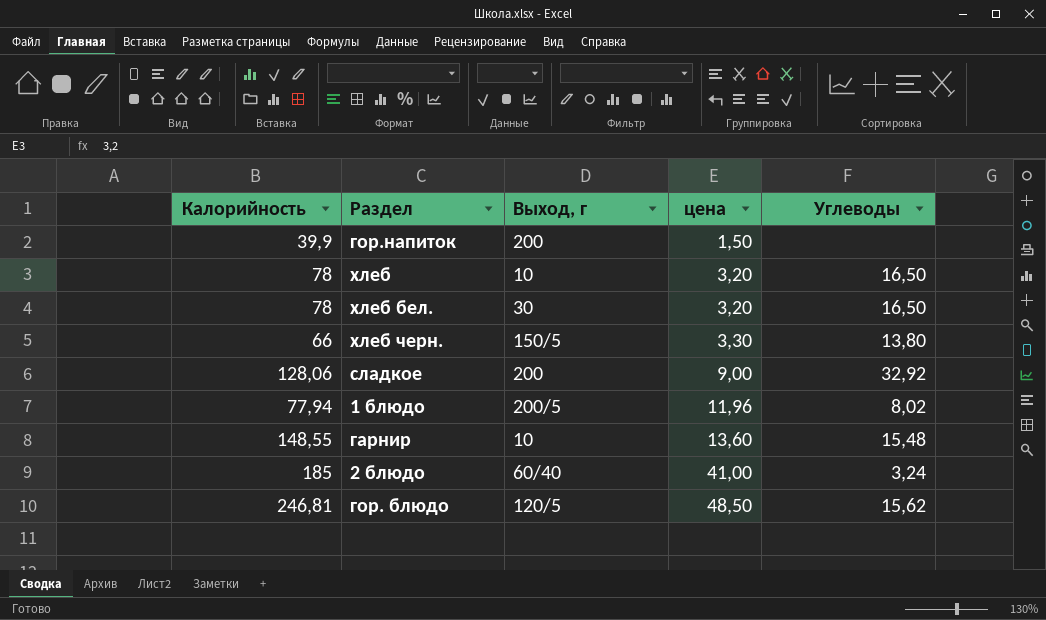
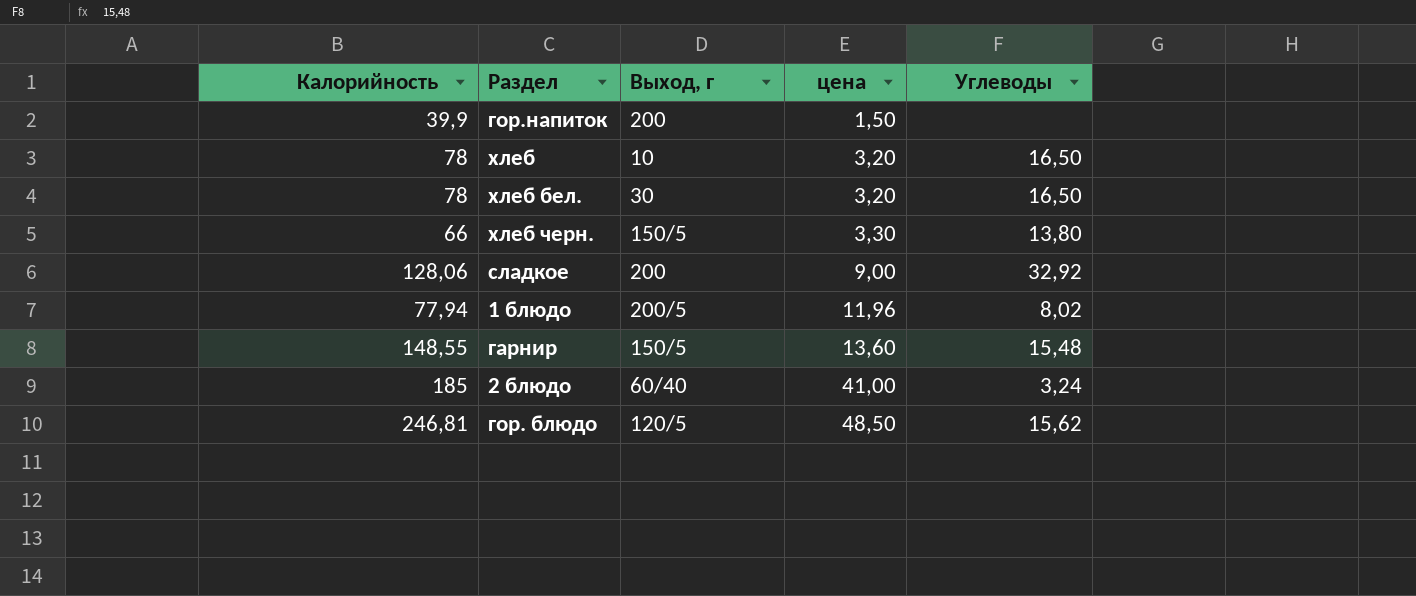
гарнир | Выход, г: 10 -> 150/5

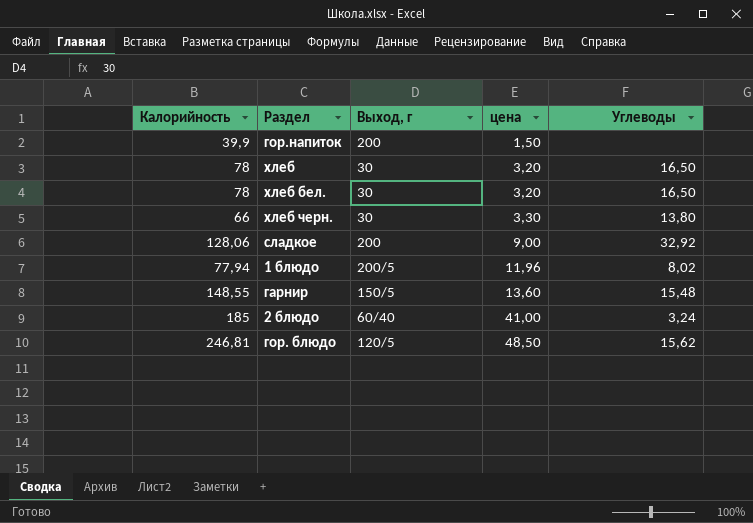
хлеб | Выход, г: 10 -> 30
хлеб черн. | Выход, г: 150/5 -> 30

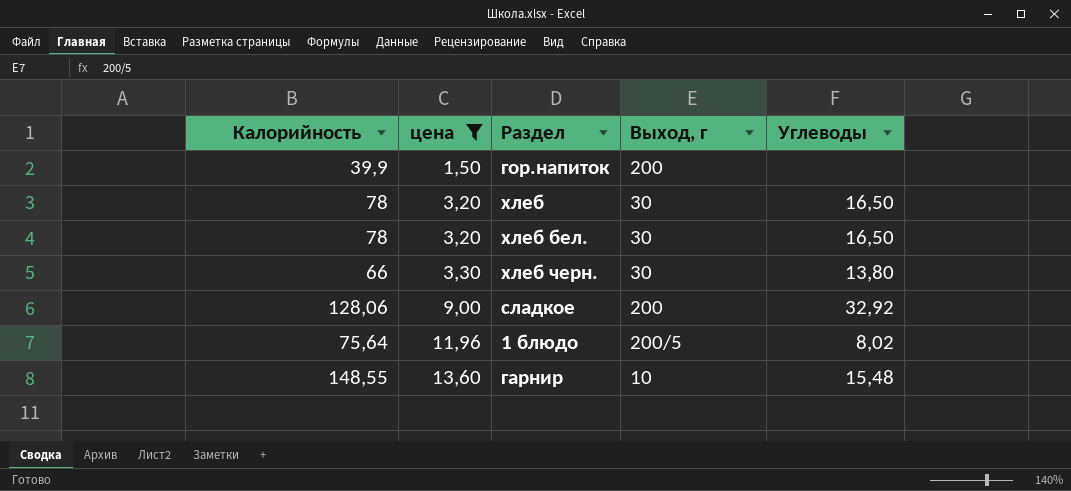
filter: none -> цена <= 13,60
column цена | position: 4 -> 2
1 блюдо | Калорийность: 77,94 -> 75,64
гарнир | Выход, г: 150/5 -> 10

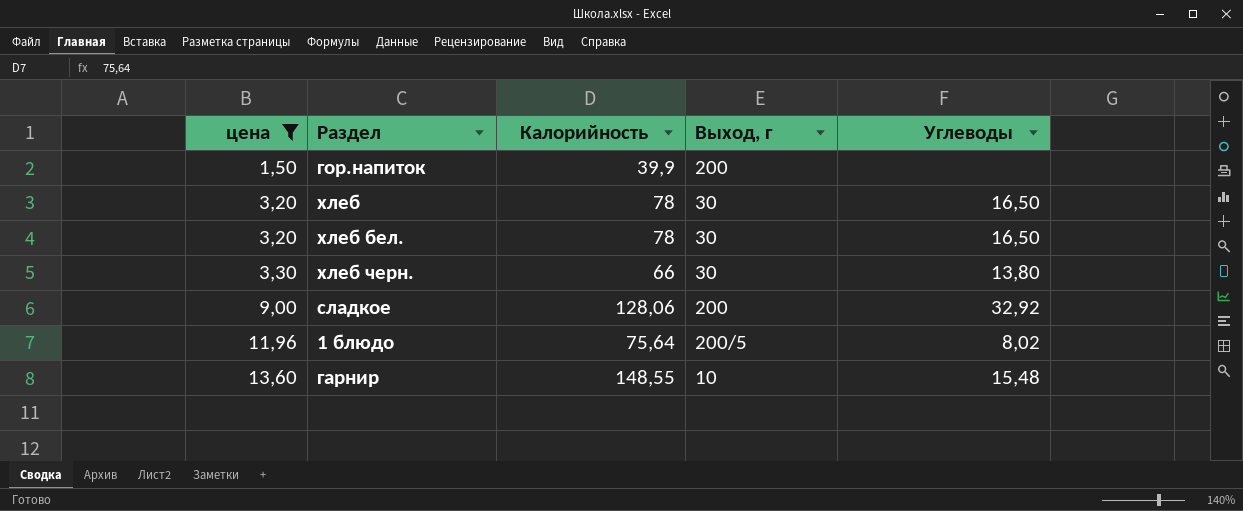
column Калорийность | position: 1 -> 3

